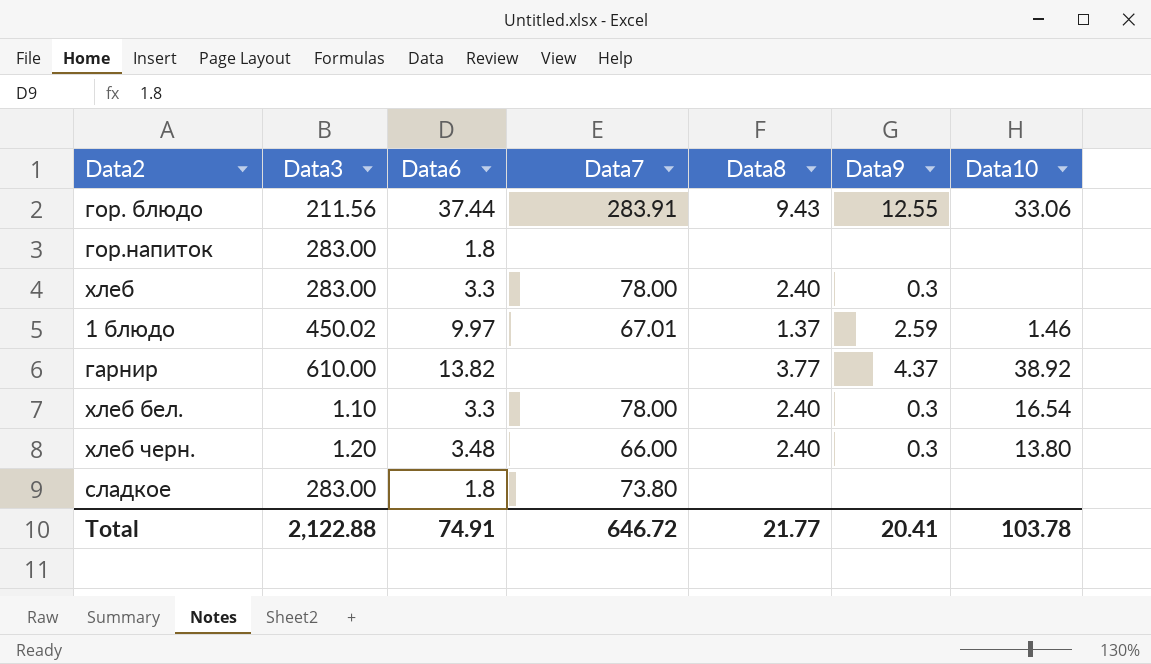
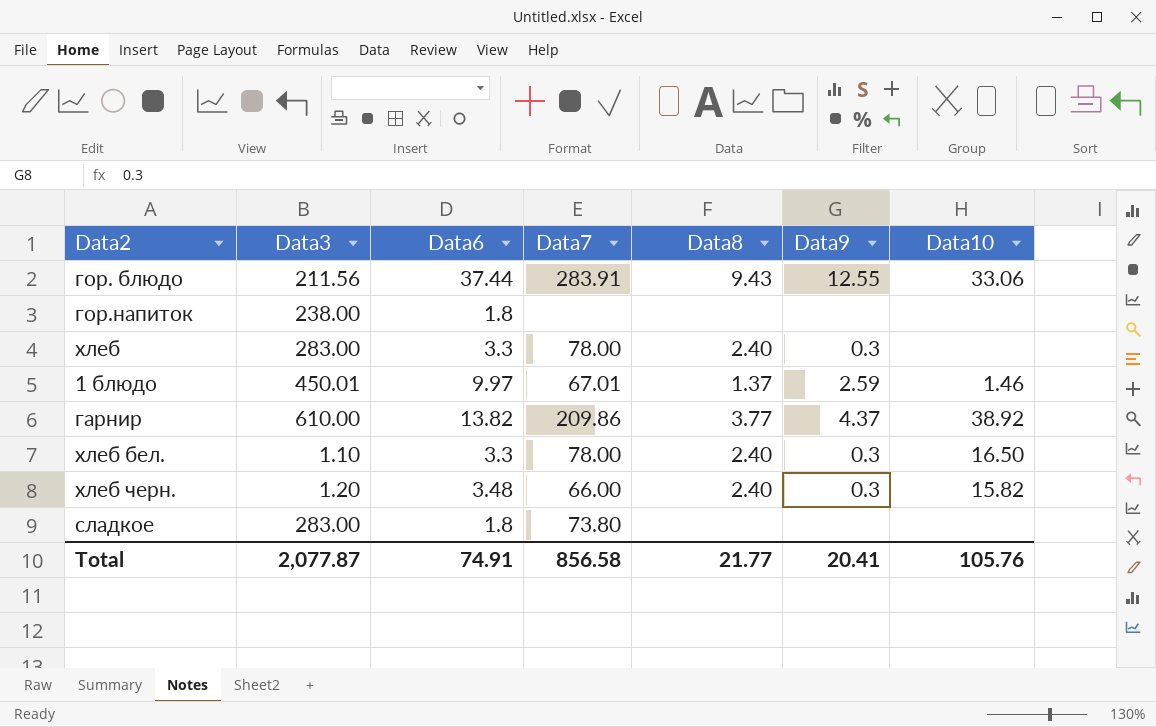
гор.напиток | Data3: 283.00 -> 238.00
1 блюдо | Data3: 450.02 -> 450.01
гарнир | Data7: none -> 209.86
хлеб бел. | Data10: 16.54 -> 16.50
хлеб черн. | Data10: 13.80 -> 15.82
Total | Data3: 2,122.88 -> 2,077.87
Total | Data7: 646.72 -> 856.58
Total | Data10: 103.78 -> 105.76

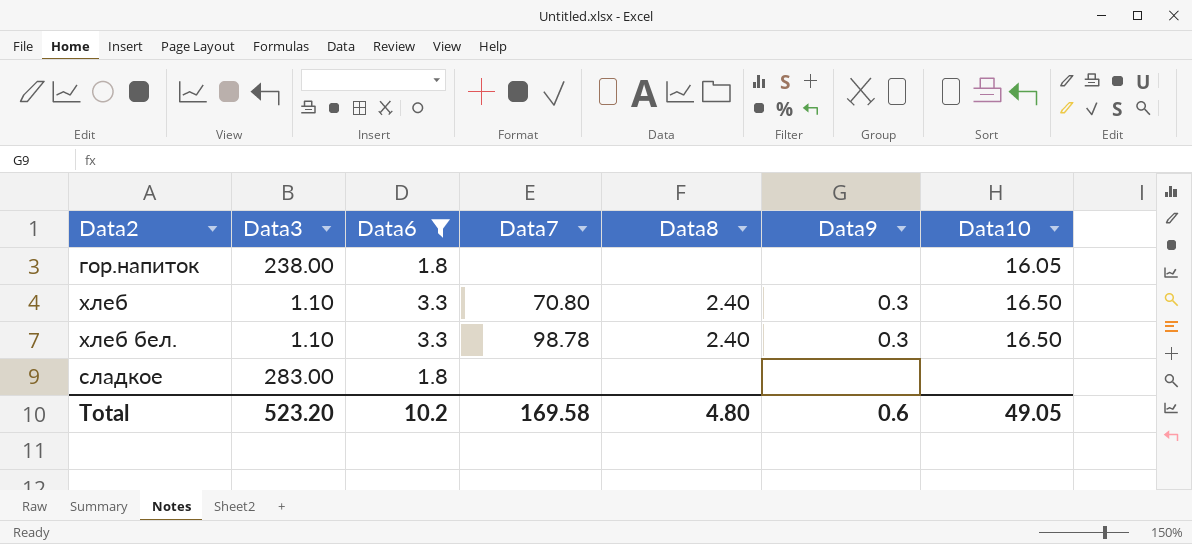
filter: none -> Data6 <= 3.3
гор.напиток | Data10: none -> 16.05
хлеб | Data3: 283.00 -> 1.10
хлеб | Data7: 78.00 -> 70.80
хлеб | Data10: none -> 16.50
хлеб бел. | Data7: 78.00 -> 98.78
сладкое | Data7: 73.80 -> none
Total | Data3: 2,077.87 -> 523.20
Total | Data6: 74.91 -> 10.2
Total | Data7: 856.58 -> 169.58
Total | Data8: 21.77 -> 4.80
Total | Data9: 20.41 -> 0.6
Total | Data10: 105.76 -> 49.05

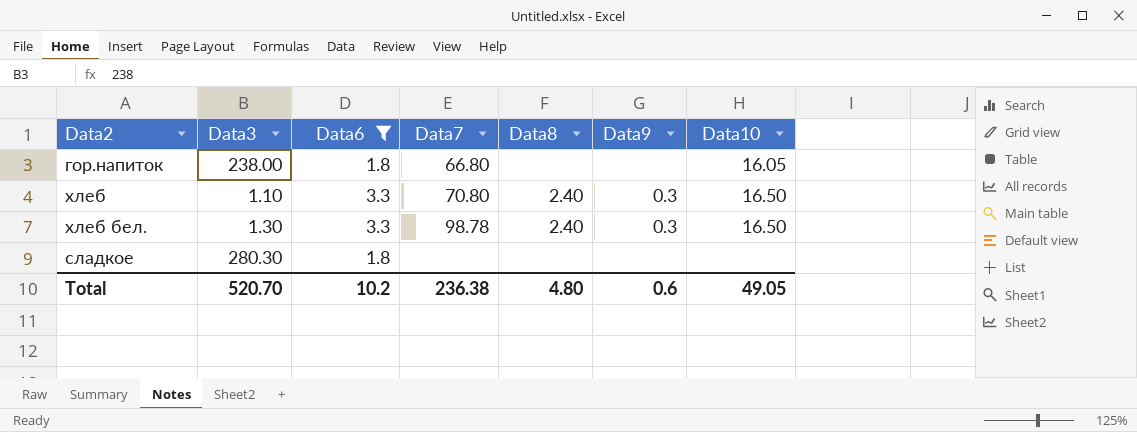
гор.напиток | Data7: none -> 66.80
хлеб бел. | Data3: 1.10 -> 1.30
сладкое | Data3: 283.00 -> 280.30
Total | Data3: 523.20 -> 520.70
Total | Data7: 169.58 -> 236.38

